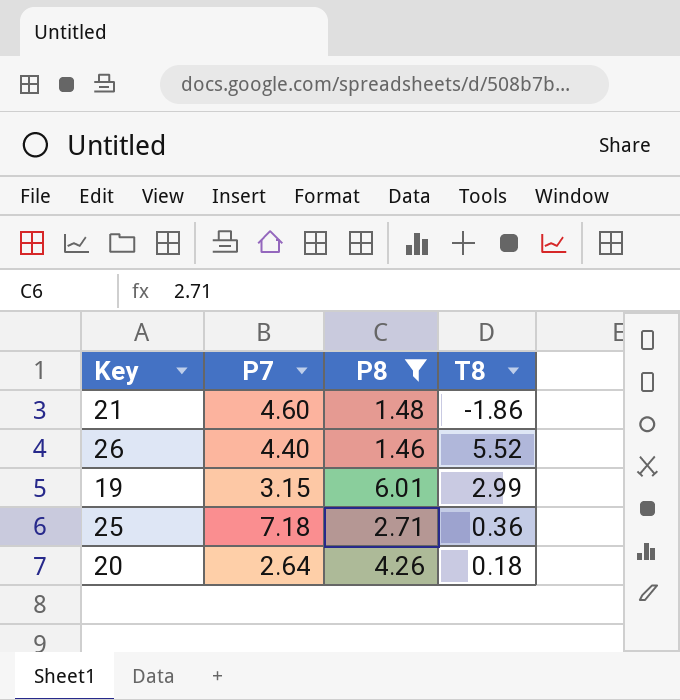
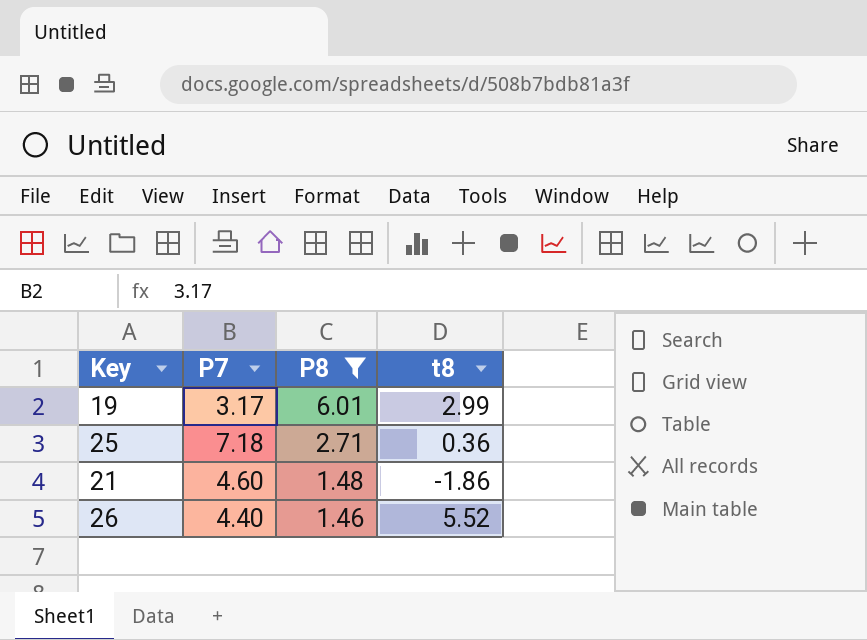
row order: none -> P8 descending
column name: T8 -> t8
row 20: 2.64 | 4.26 | 0.18 -> none
19 | P7: 3.15 -> 3.17

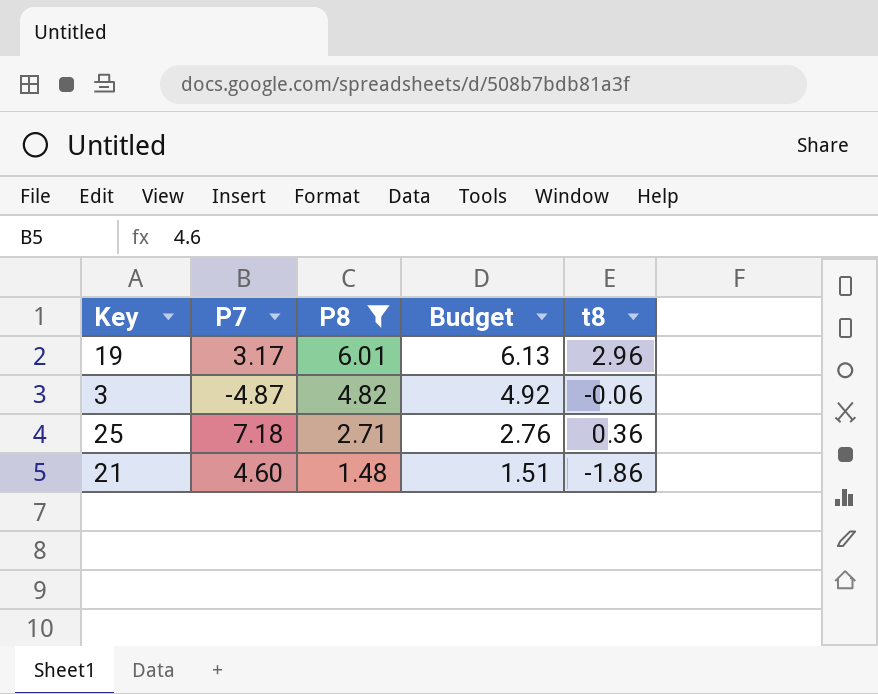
column Budget | formula: none -> [P8] * 1.02
row 26: 4.40 | 1.46 | 5.52 -> none
19 | t8: 2.99 -> 2.96
row 3: none -> -4.87 | 4.82 | 4.92 | -0.06

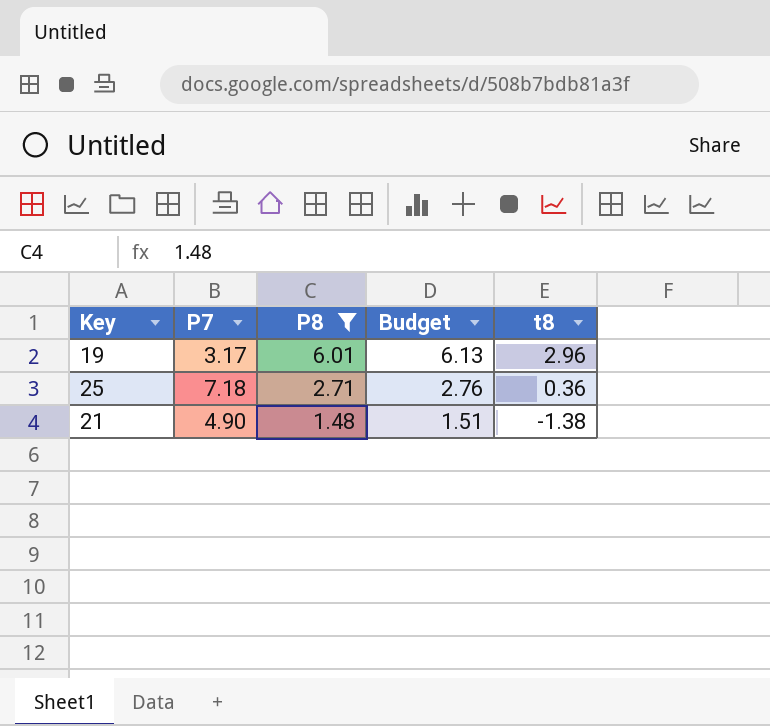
row 3: -4.87 | 4.82 | 4.92 | -0.06 -> none
21 | P7: 4.60 -> 4.90
21 | t8: -1.86 -> -1.38

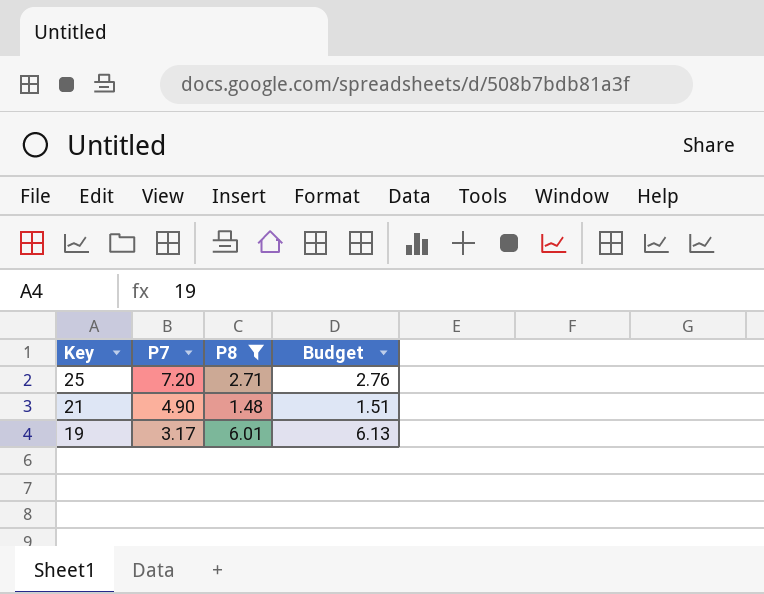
row order: P8 descending -> Key descending
column t8 | position: 5 -> none
25 | P7: 7.18 -> 7.20

